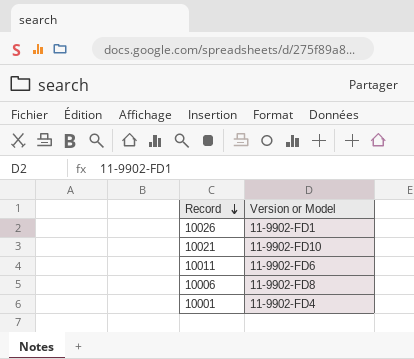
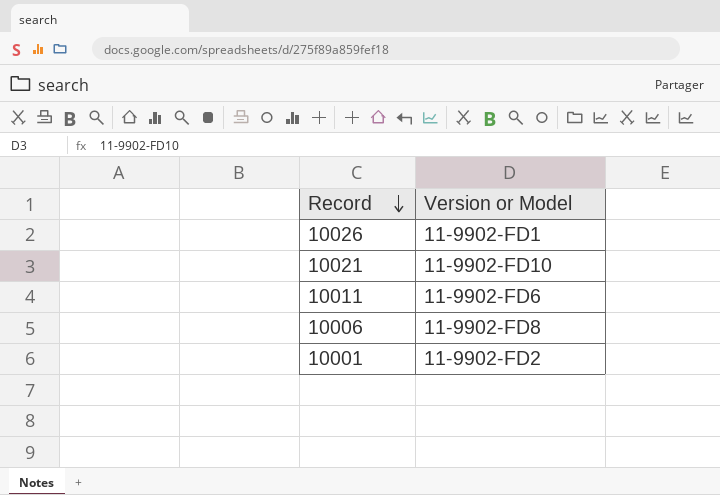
10001 | Version or Model: 11-9902-FD4 -> 11-9902-FD2

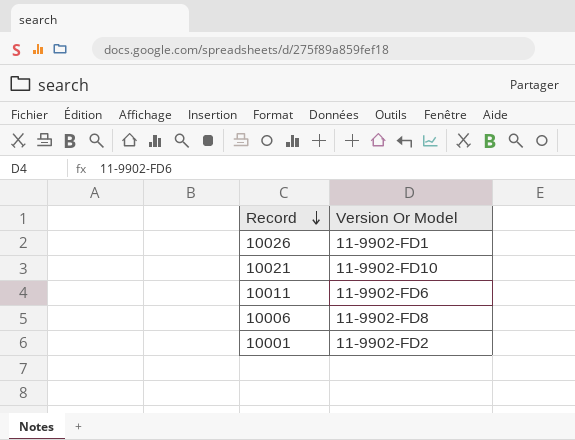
column name: Version or Model -> Version Or Model

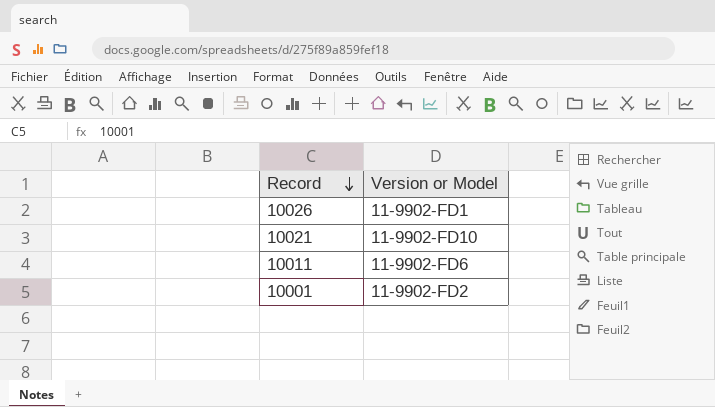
column name: Version Or Model -> Version or Model
row 10006: 11-9902-FD8 -> none

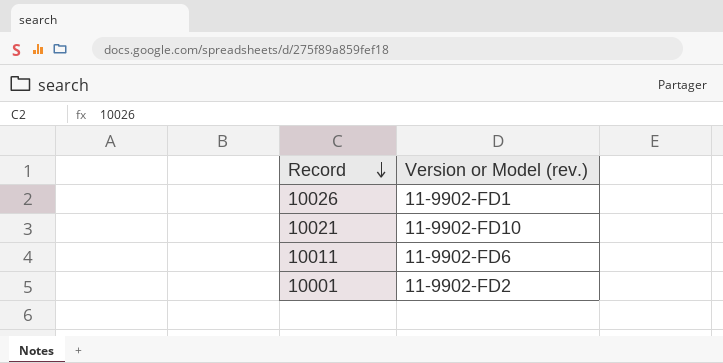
column name: Version or Model -> Version or Model (rev.)

